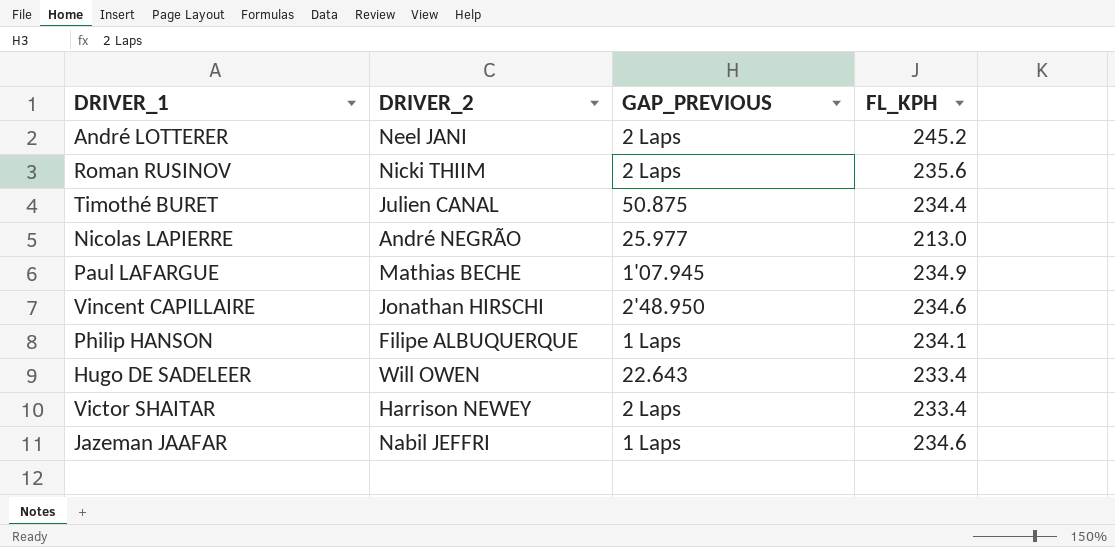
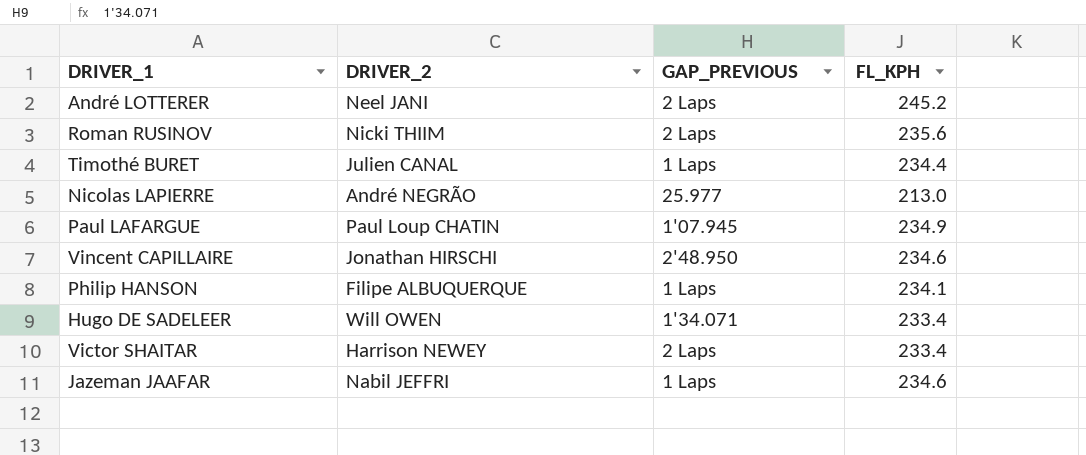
Timothé BURET | GAP_PREVIOUS: 50.875 -> 1 Laps
Paul LAFARGUE | DRIVER_2: Mathias BECHE -> Paul Loup CHATIN
Hugo DE SADELEER | GAP_PREVIOUS: 22.643 -> 1'34.071

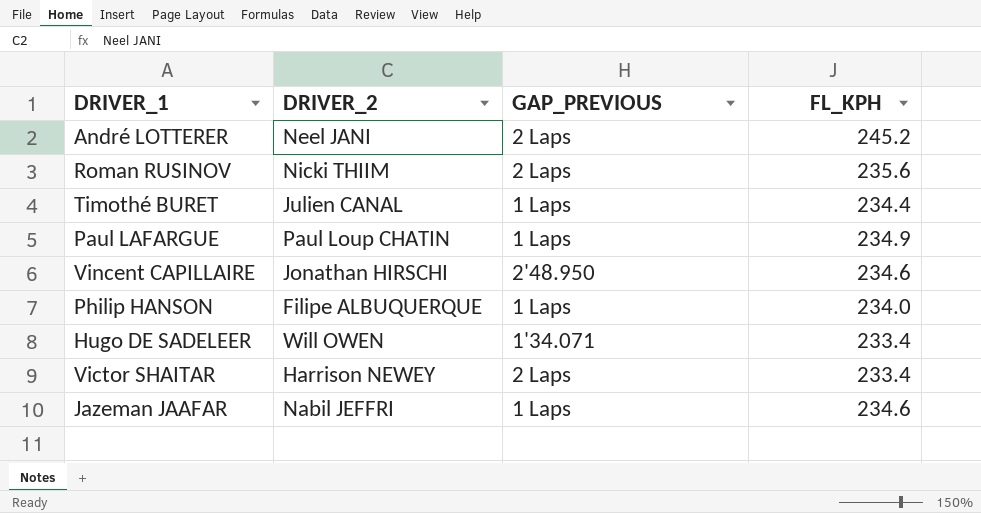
row Nicolas LAPIERRE: André NEGRÃO | 25.977 | 213.0 -> none
Paul LAFARGUE | GAP_PREVIOUS: 1'07.945 -> 1 Laps
Philip HANSON | FL_KPH: 234.1 -> 234.0

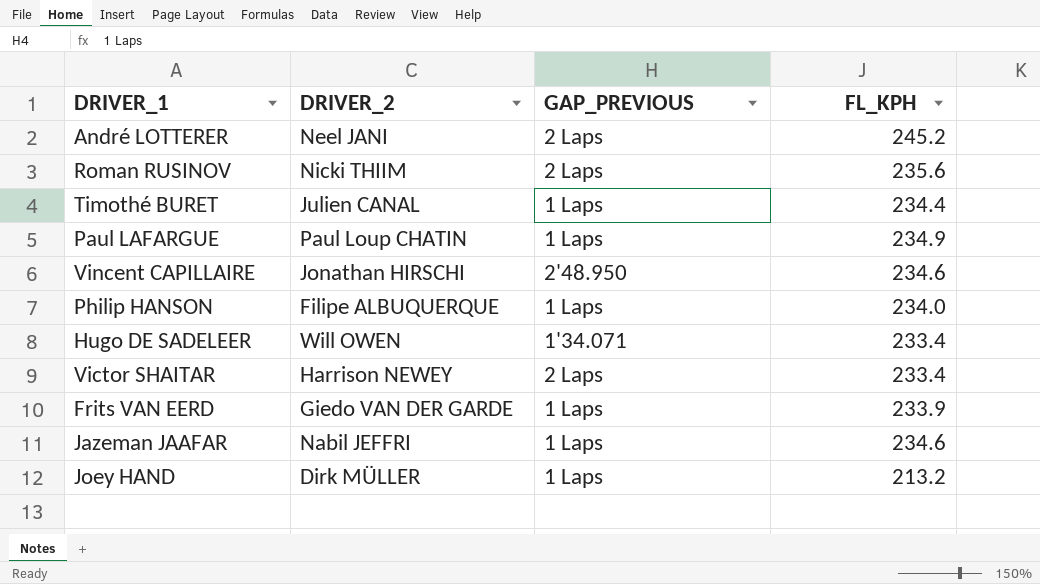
row Frits VAN EERD: none -> Giedo VAN DER GARDE | 1 Laps | 233.9
row Joey HAND: none -> Dirk MÜLLER | 1 Laps | 213.2

